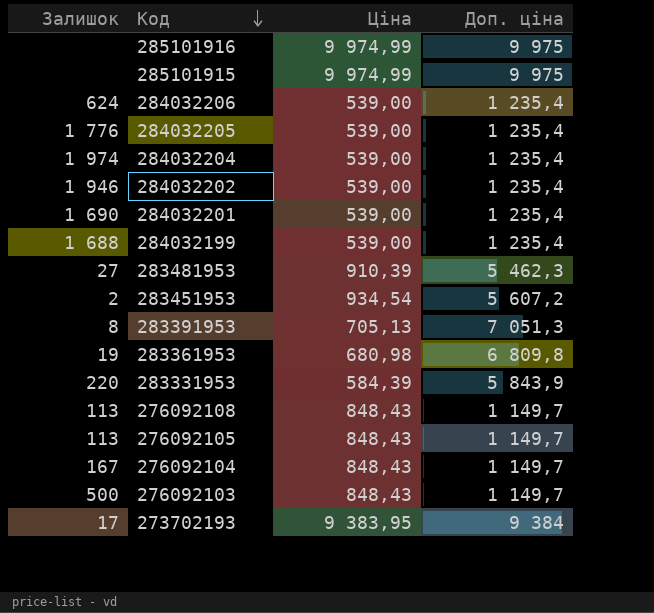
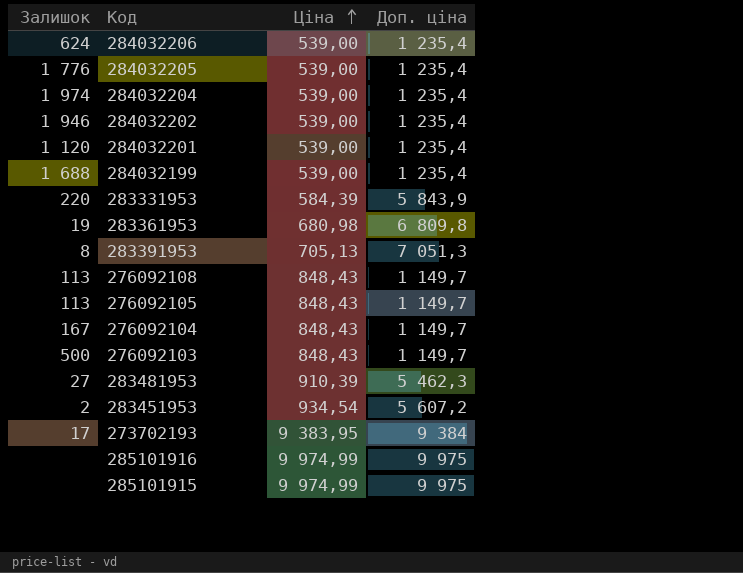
row order: Код descending -> Ціна ascending
284032201 | Залишок: 1 690 -> 1 120

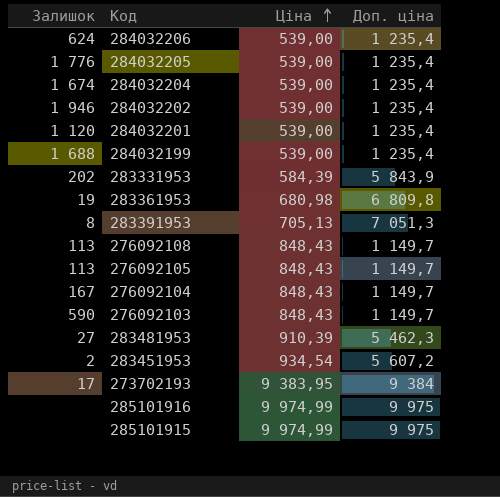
284032204 | Залишок: 1 974 -> 1 674
283331953 | Залишок: 220 -> 202
276092103 | Залишок: 500 -> 590

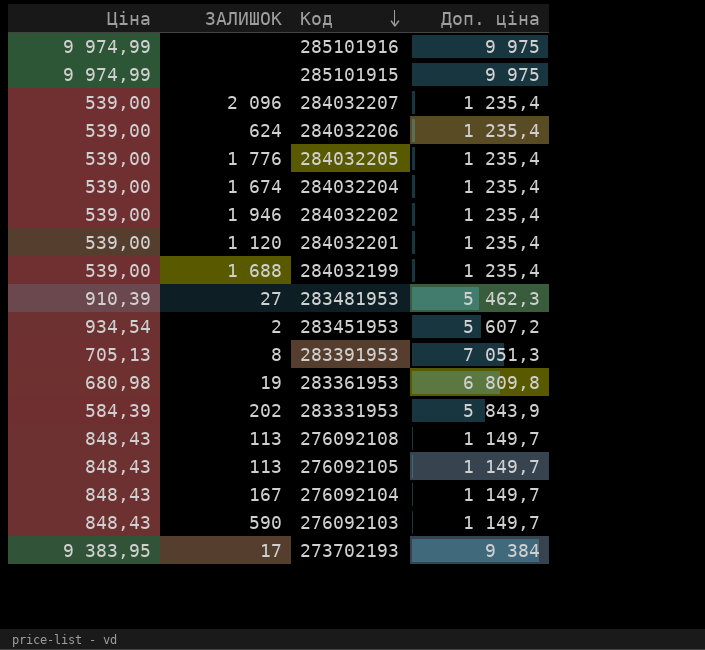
row order: Ціна ascending -> Код descending
column Ціна | position: 3 -> 1
column name: Залишок -> ЗАЛИШОК
row 284032207: none -> 539,00 | 2 096 | 1 235,4

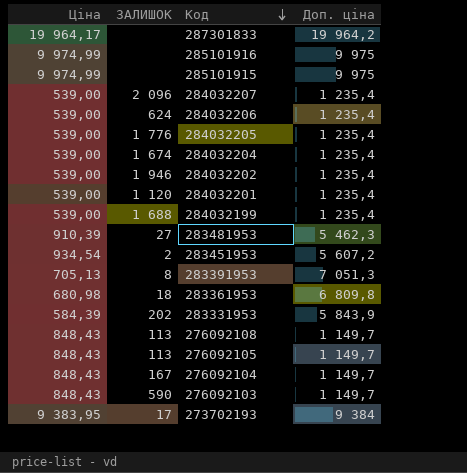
row 287301833: none -> 19 964,17 | none | 19 964,2
283361953 | ЗАЛИШОК: 19 -> 18

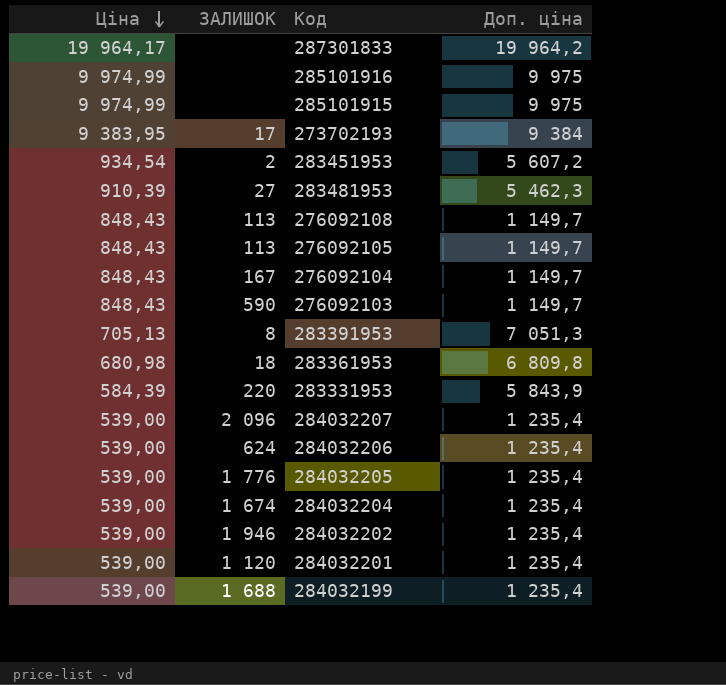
row order: Код descending -> Ціна descending
283331953 | ЗАЛИШОК: 202 -> 220

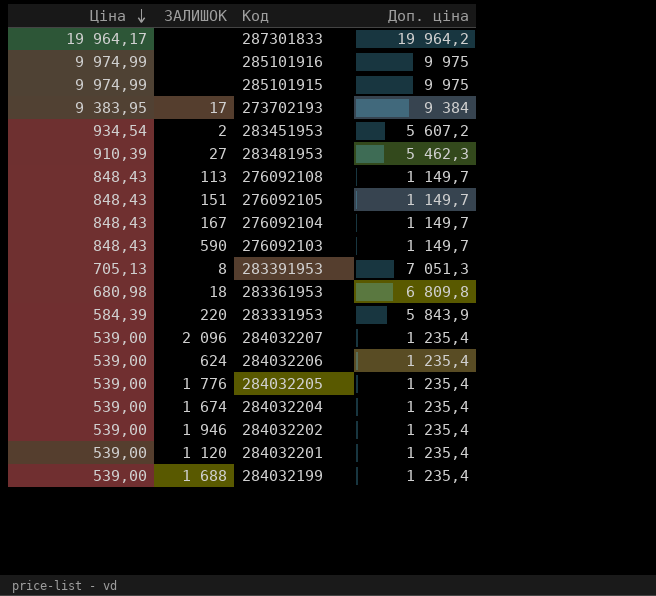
276092105 | ЗАЛИШОК: 113 -> 151

